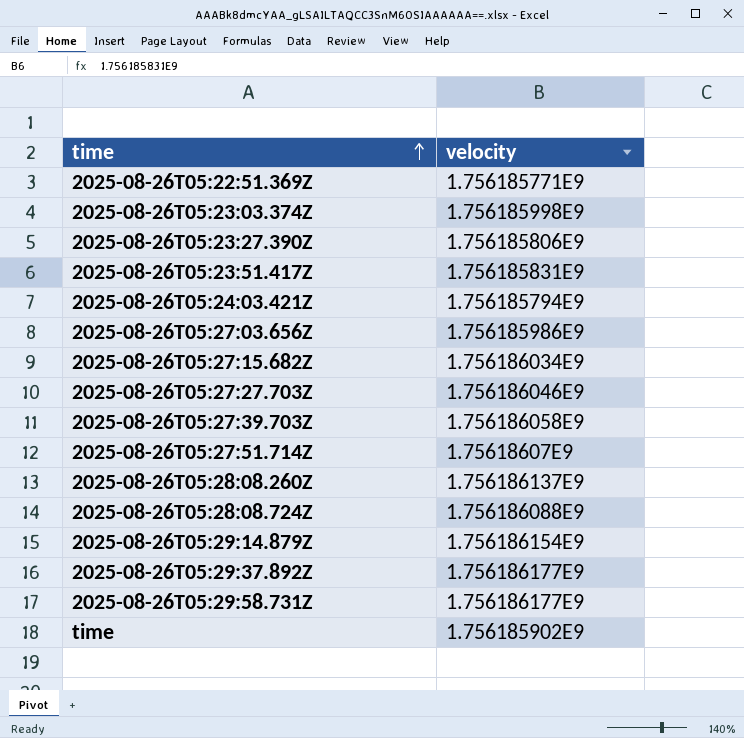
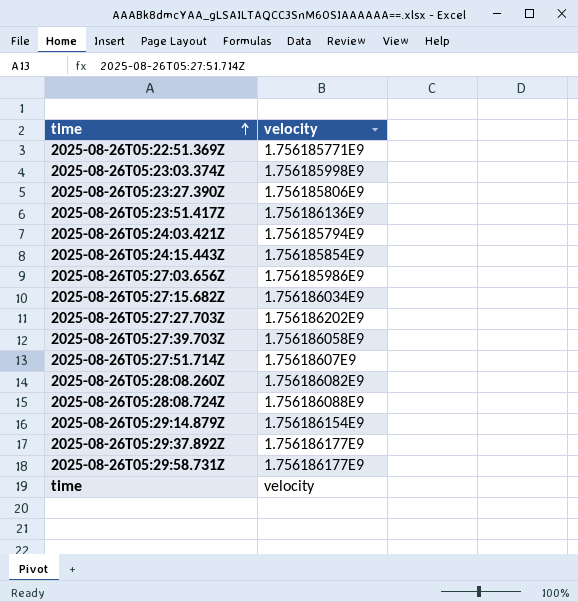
2025-08-26T05:23:51.417Z | velocity: 1.756185831E9 -> 1.756186136E9
row 2025-08-26T05:24:15.443Z: none -> 1.756185854E9
2025-08-26T05:27:27.703Z | velocity: 1.756186046E9 -> 1.756186202E9
2025-08-26T05:28:08.260Z | velocity: 1.756186137E9 -> 1.756186082E9
time | velocity: 1.756185902E9 -> velocity

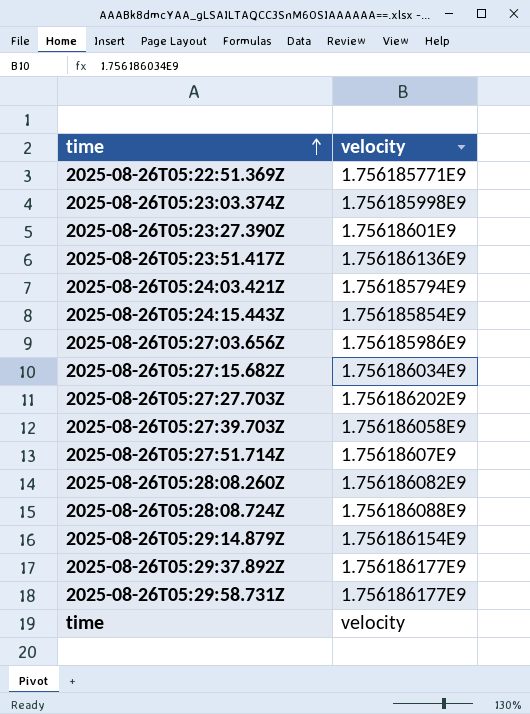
2025-08-26T05:23:27.390Z | velocity: 1.756185806E9 -> 1.75618601E9

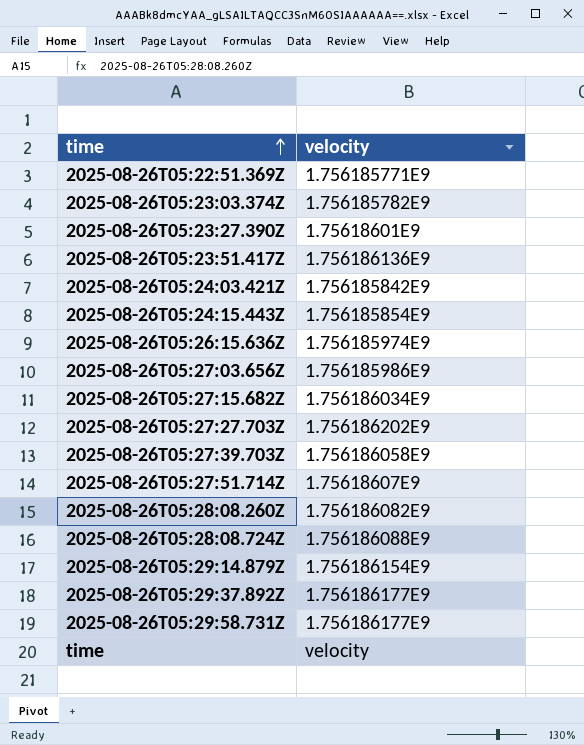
2025-08-26T05:23:03.374Z | velocity: 1.756185998E9 -> 1.756185782E9
2025-08-26T05:24:03.421Z | velocity: 1.756185794E9 -> 1.756185842E9
row 2025-08-26T05:26:15.636Z: none -> 1.756185974E9

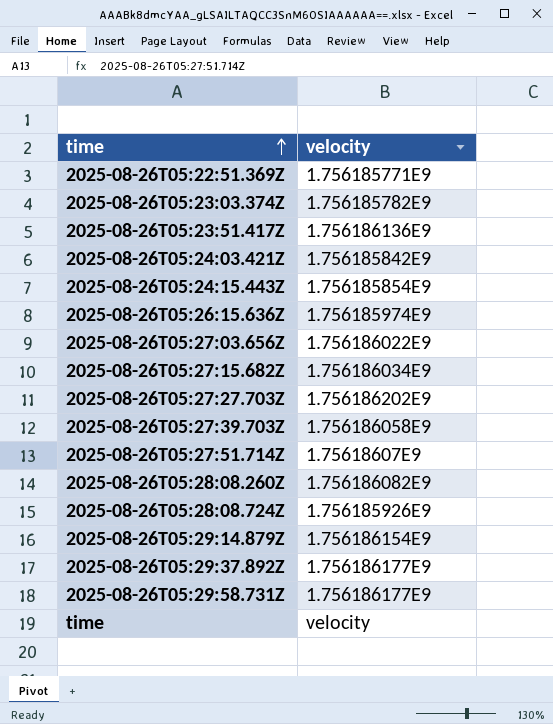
row 2025-08-26T05:23:27.390Z: 1.75618601E9 -> none
2025-08-26T05:27:03.656Z | velocity: 1.756185986E9 -> 1.756186022E9
2025-08-26T05:28:08.724Z | velocity: 1.756186088E9 -> 1.756185926E9

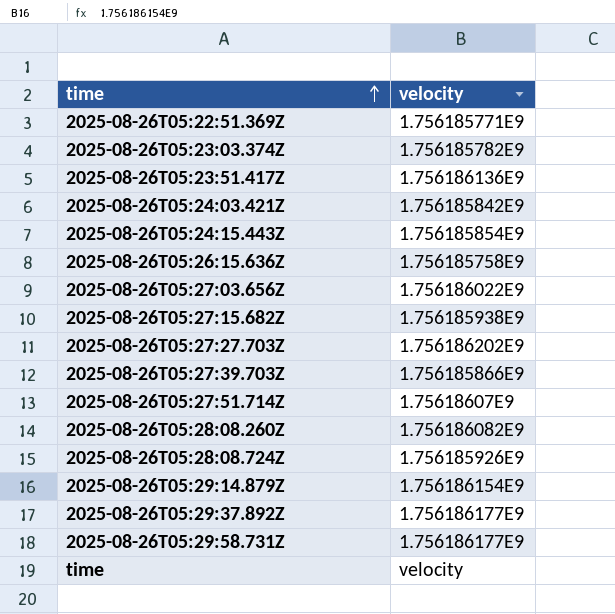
2025-08-26T05:26:15.636Z | velocity: 1.756185974E9 -> 1.756185758E9
2025-08-26T05:27:15.682Z | velocity: 1.756186034E9 -> 1.756185938E9
2025-08-26T05:27:39.703Z | velocity: 1.756186058E9 -> 1.756185866E9

